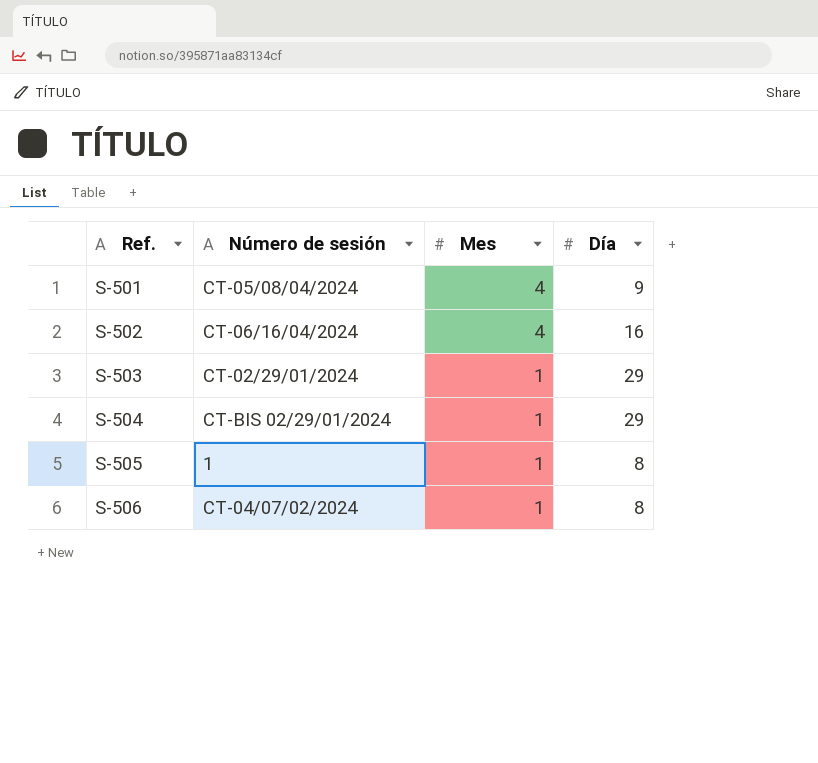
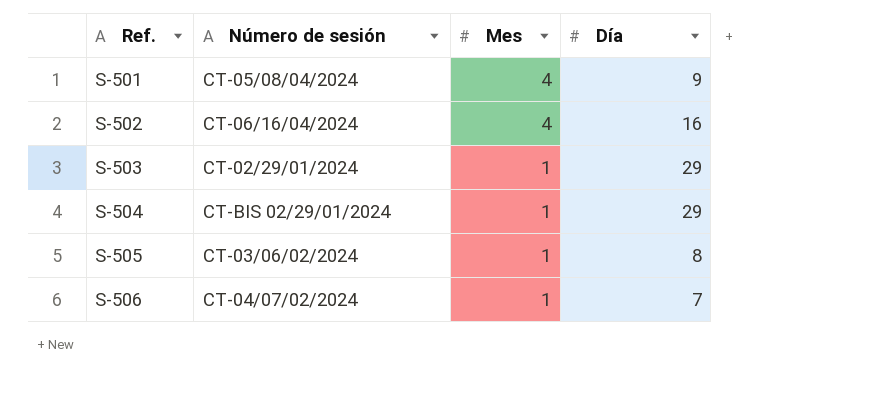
S-505 | Número de sesión: 1 -> CT-03/06/02/2024
S-506 | Día: 8 -> 7

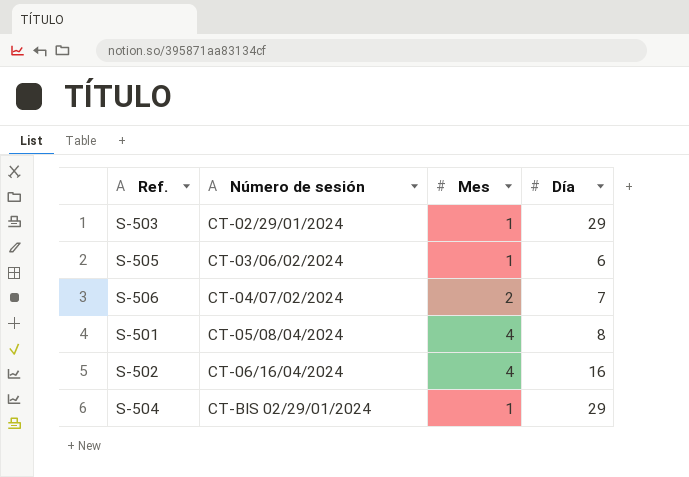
row order: Ref. ascending -> Número de sesión ascending
S-505 | Día: 8 -> 6
S-506 | Mes: 1 -> 2
S-501 | Día: 9 -> 8

